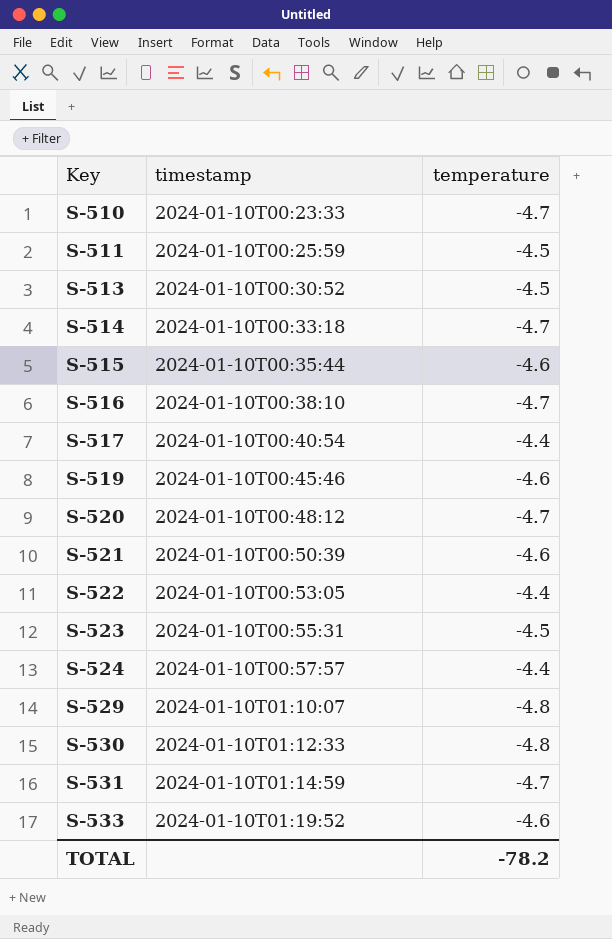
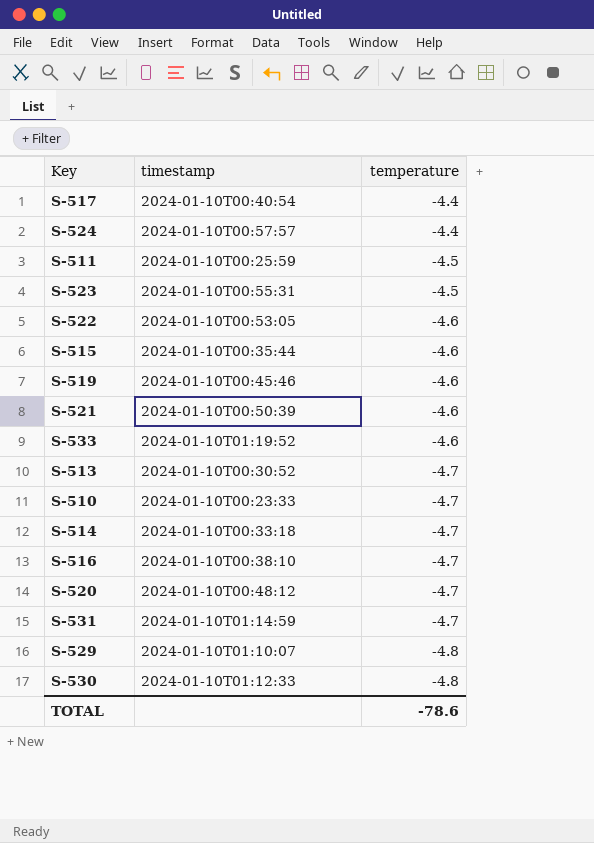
row order: Key ascending -> temperature descending
S-522 | temperature: -4.4 -> -4.6
S-513 | temperature: -4.5 -> -4.7
TOTAL | temperature: -78.2 -> -78.6

